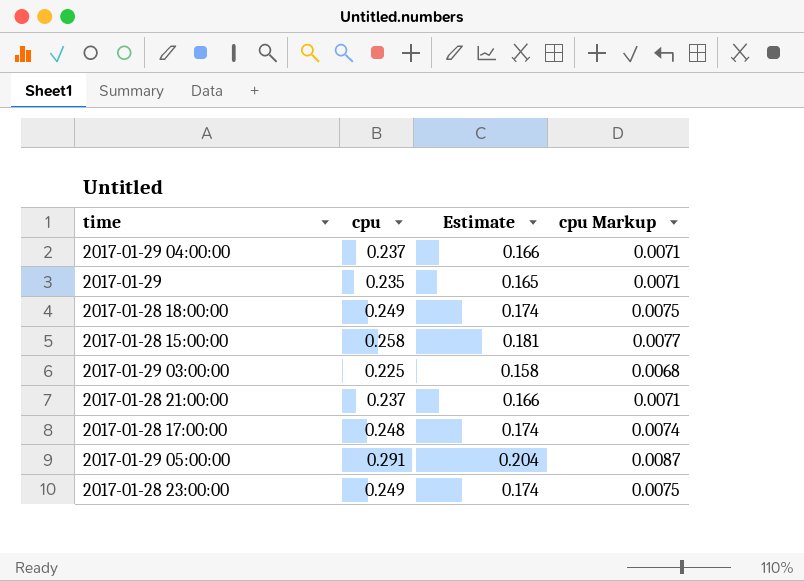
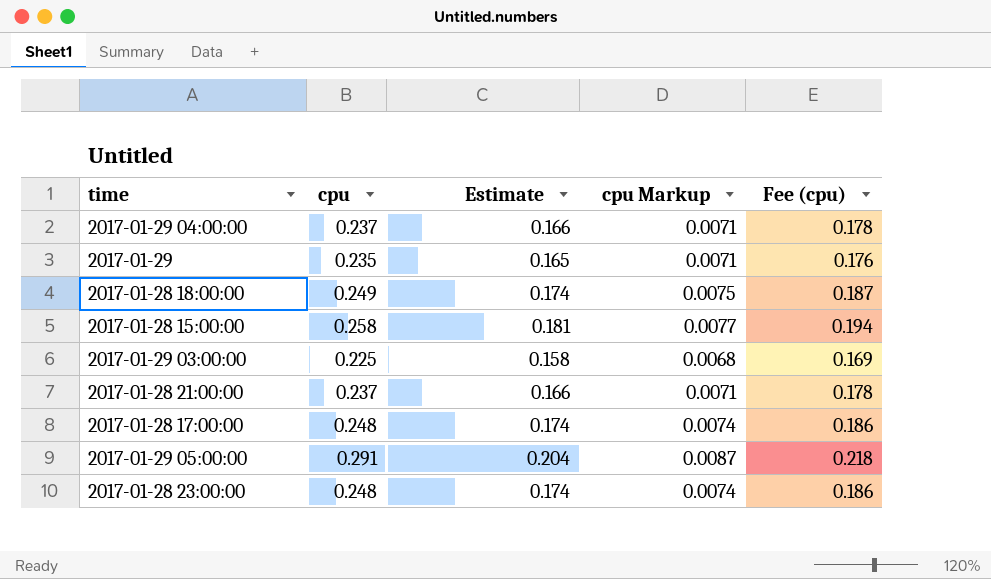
column Fee (cpu) | formula: none -> [cpu] * 0.75
2017-01-28 23:00:00 | cpu: 0.249 -> 0.248
2017-01-28 23:00:00 | cpu Markup: 0.0075 -> 0.0074

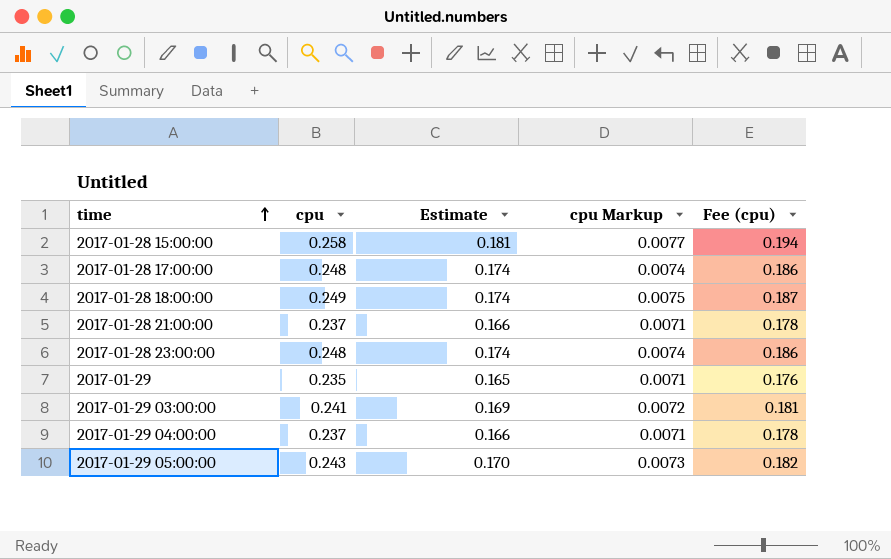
row order: none -> time ascending
2017-01-29 03:00:00 | cpu: 0.225 -> 0.241
2017-01-29 03:00:00 | Estimate: 0.158 -> 0.169
2017-01-29 03:00:00 | cpu Markup: 0.0068 -> 0.0072
2017-01-29 03:00:00 | Fee (cpu): 0.169 -> 0.181
2017-01-29 05:00:00 | cpu: 0.291 -> 0.243
2017-01-29 05:00:00 | Estimate: 0.204 -> 0.170
2017-01-29 05:00:00 | cpu Markup: 0.0087 -> 0.0073
2017-01-29 05:00:00 | Fee (cpu): 0.218 -> 0.182

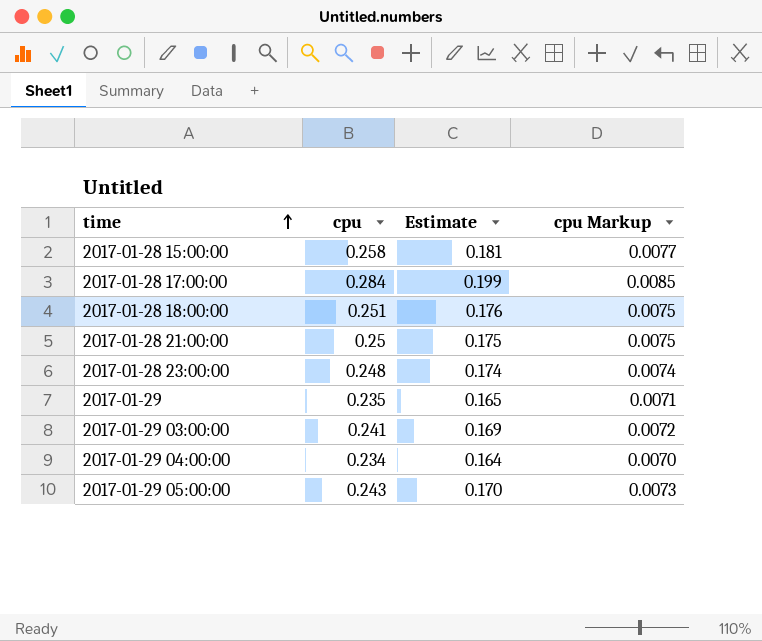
column Fee (cpu) | formula: [cpu] * 0.75 -> none
2017-01-28 17:00:00 | cpu: 0.248 -> 0.284
2017-01-28 17:00:00 | Estimate: 0.174 -> 0.199
2017-01-28 17:00:00 | cpu Markup: 0.0074 -> 0.0085
2017-01-28 18:00:00 | cpu: 0.249 -> 0.251
2017-01-28 18:00:00 | Estimate: 0.174 -> 0.176
2017-01-28 21:00:00 | cpu: 0.237 -> 0.25
2017-01-28 21:00:00 | Estimate: 0.166 -> 0.175
2017-01-28 21:00:00 | cpu Markup: 0.0071 -> 0.0075
2017-01-29 04:00:00 | cpu: 0.237 -> 0.234
2017-01-29 04:00:00 | Estimate: 0.166 -> 0.164
2017-01-29 04:00:00 | cpu Markup: 0.0071 -> 0.0070

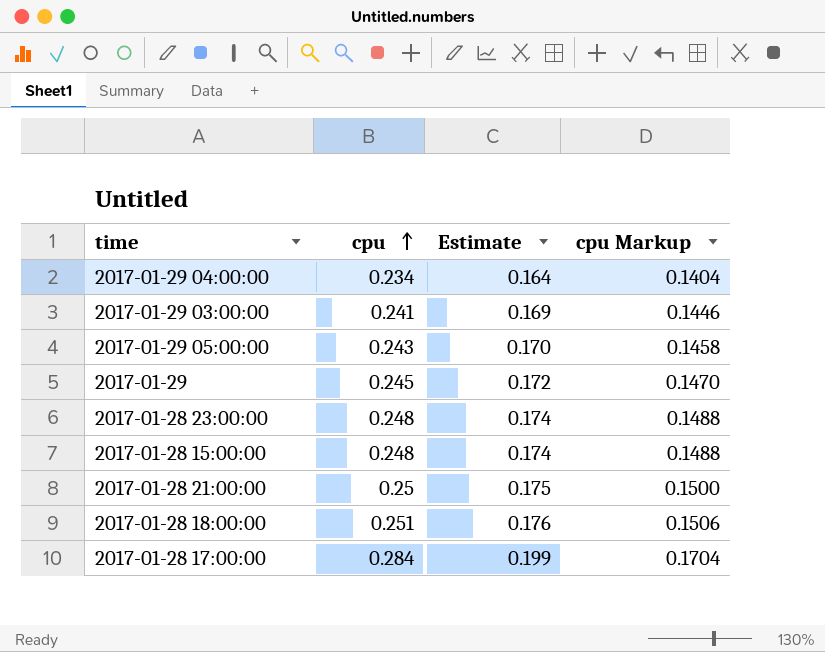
row order: time ascending -> cpu ascending
column cpu Markup | formula: [cpu] * 0.03 -> [cpu] * 0.6
2017-01-29 | cpu: 0.235 -> 0.245
2017-01-29 | Estimate: 0.165 -> 0.172
2017-01-28 15:00:00 | cpu: 0.258 -> 0.248
2017-01-28 15:00:00 | Estimate: 0.181 -> 0.174

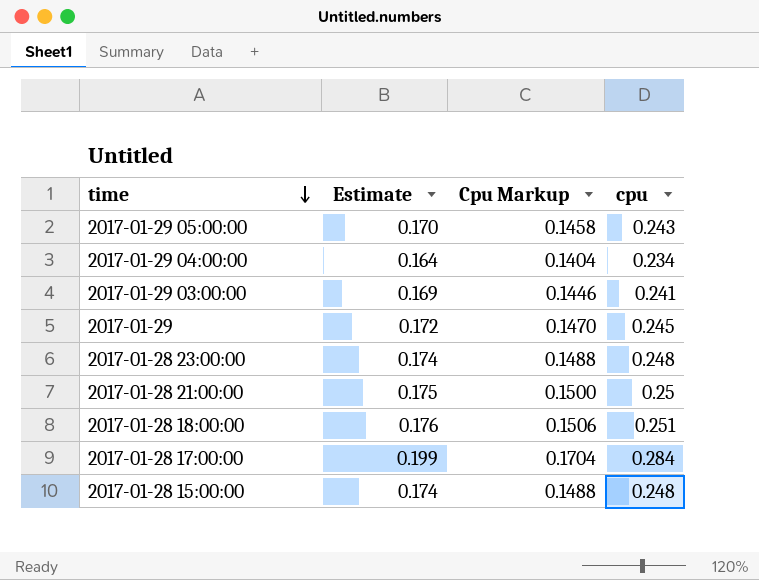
row order: cpu ascending -> time descending
column name: cpu Markup -> Cpu Markup
column cpu | position: 2 -> 4

